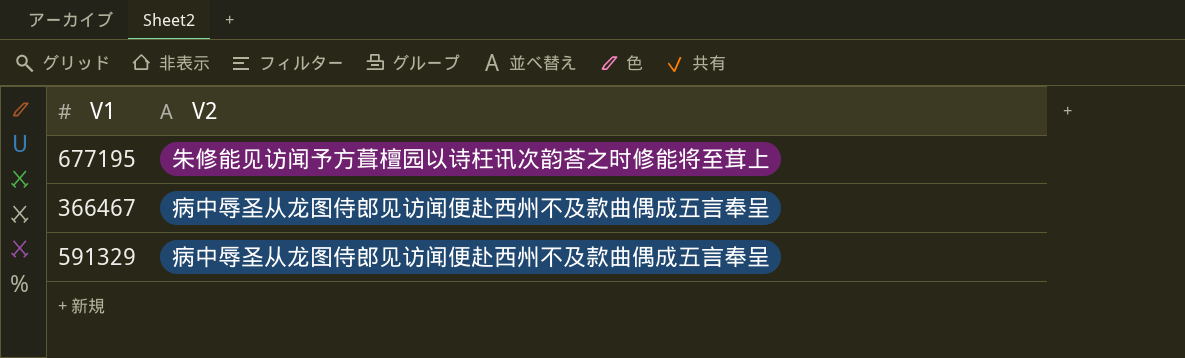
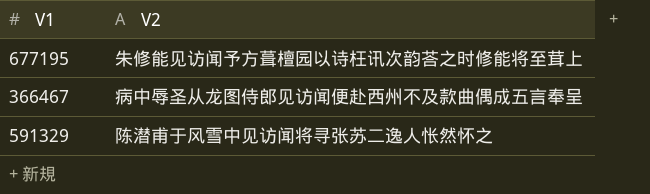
591329 | V2: 病中辱圣从龙图侍郎见访闻便赴西州不及款曲偶成五言奉呈 -> 陈潜甫于风雪中见访闻将寻张苏二逸人怅然怀之

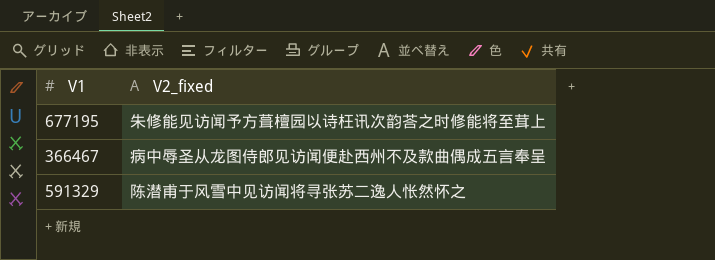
column name: V2 -> V2_fixed

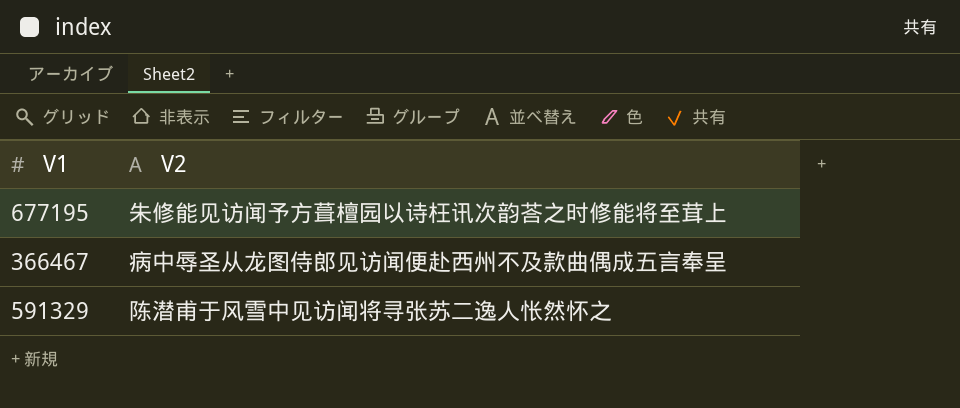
column name: V2_fixed -> V2

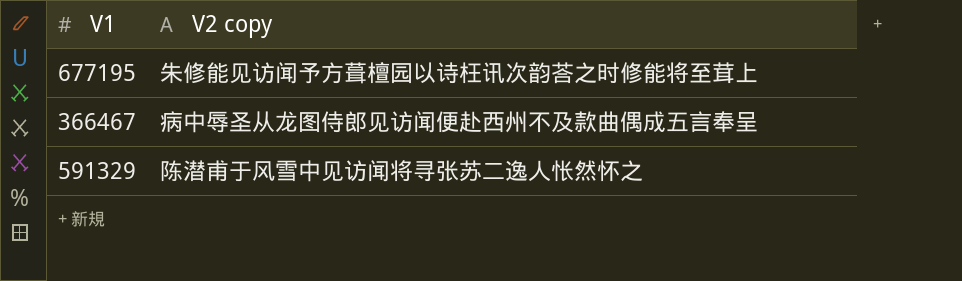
column name: V2 -> V2 copy

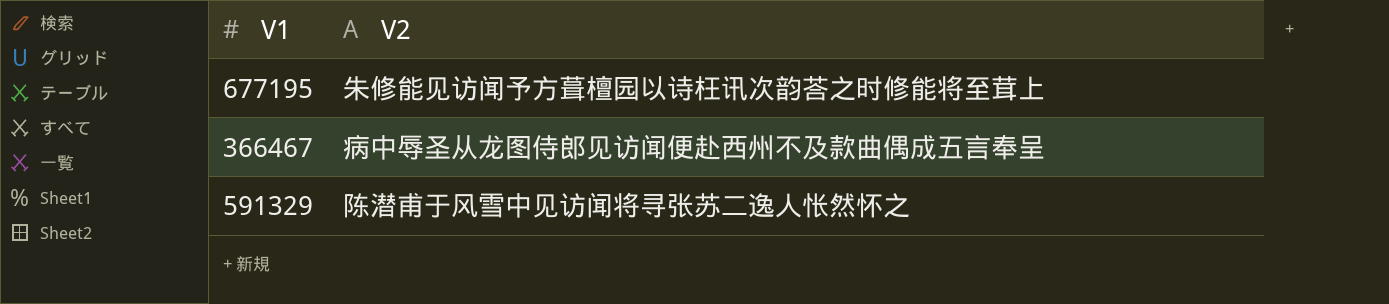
column name: V2 copy -> V2

